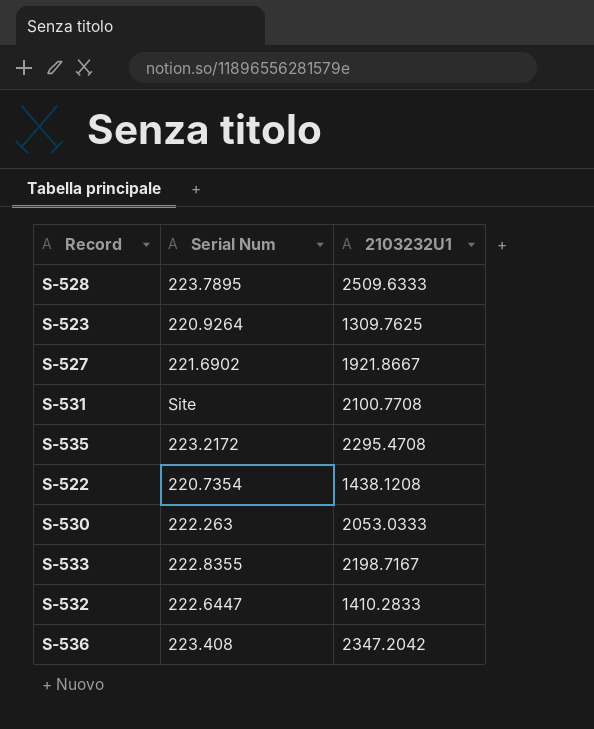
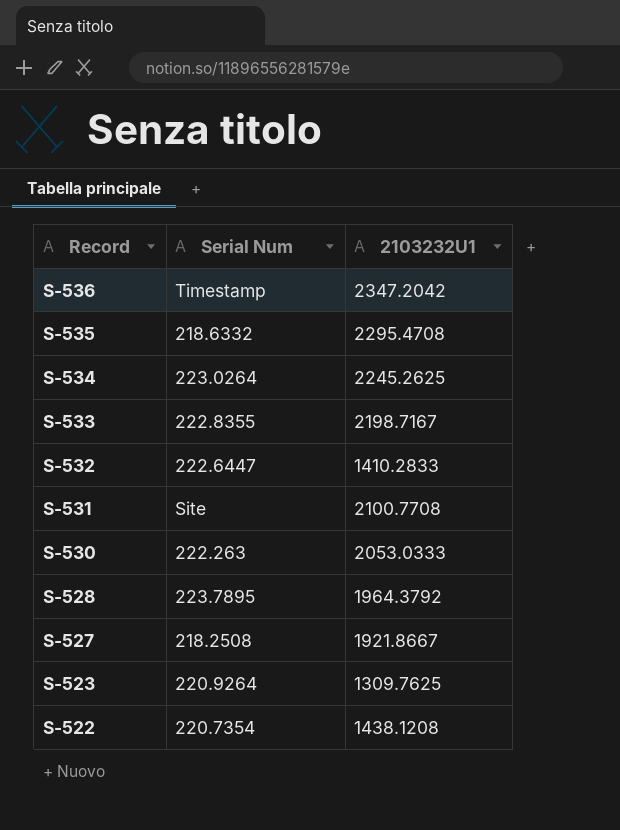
row order: none -> Record descending
S-536 | Serial Num: 223.408 -> Timestamp
S-535 | Serial Num: 223.2172 -> 218.6332
row S-534: none -> 223.0264 | 2245.2625
S-528 | 2103232U1: 2509.6333 -> 1964.3792
S-527 | Serial Num: 221.6902 -> 218.2508

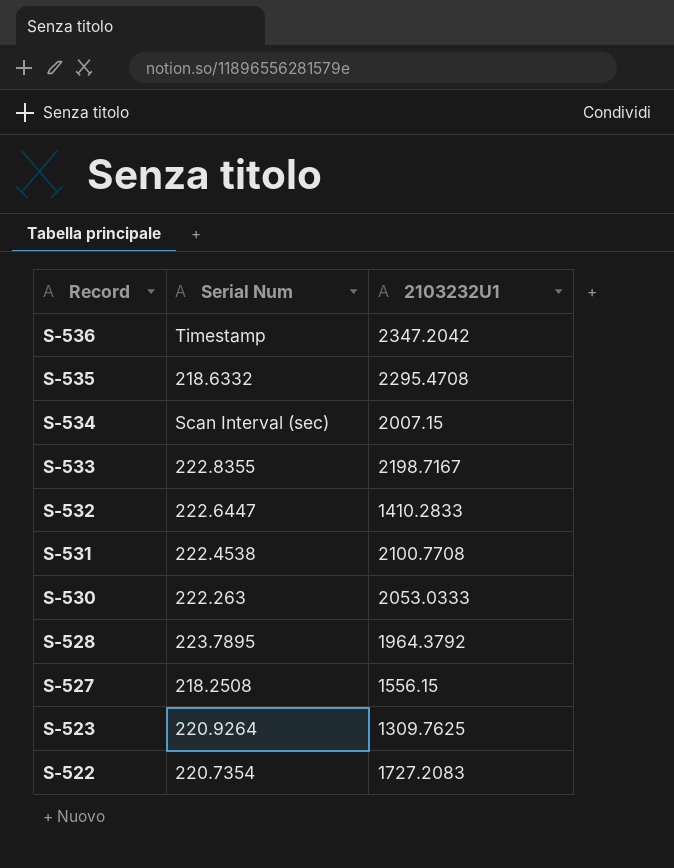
S-534 | Serial Num: 223.0264 -> Scan Interval (sec)
S-534 | 2103232U1: 2245.2625 -> 2007.15
S-531 | Serial Num: Site -> 222.4538
S-527 | 2103232U1: 1921.8667 -> 1556.15
S-522 | 2103232U1: 1438.1208 -> 1727.2083

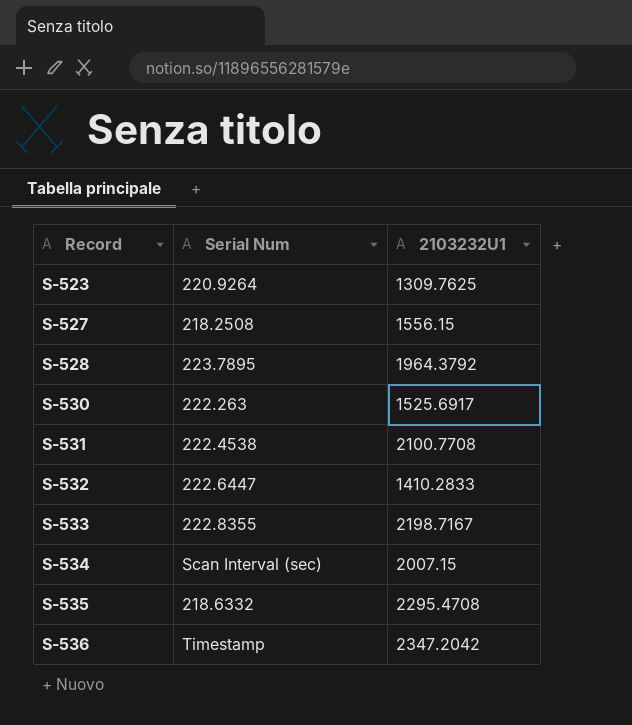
row order: Record descending -> Record ascending
row S-522: 220.7354 | 1727.2083 -> none
S-530 | 2103232U1: 2053.0333 -> 1525.6917

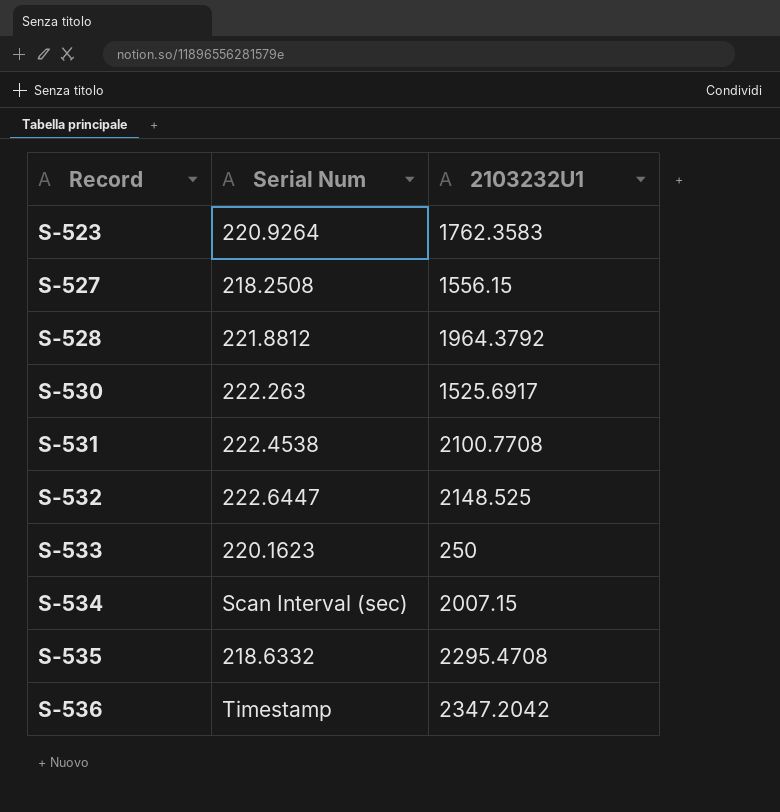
S-523 | 2103232U1: 1309.7625 -> 1762.3583
S-528 | Serial Num: 223.7895 -> 221.8812
S-532 | 2103232U1: 1410.2833 -> 2148.525
S-533 | Serial Num: 222.8355 -> 220.1623
S-533 | 2103232U1: 2198.7167 -> 250

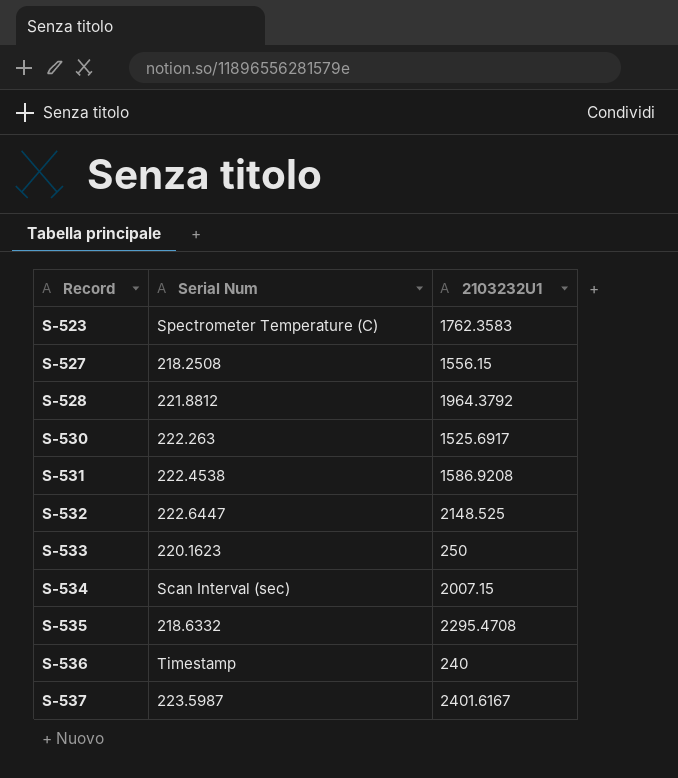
S-523 | Serial Num: 220.9264 -> Spectrometer Temperature (C)
S-531 | 2103232U1: 2100.7708 -> 1586.9208
S-536 | 2103232U1: 2347.2042 -> 240
row S-537: none -> 223.5987 | 2401.6167

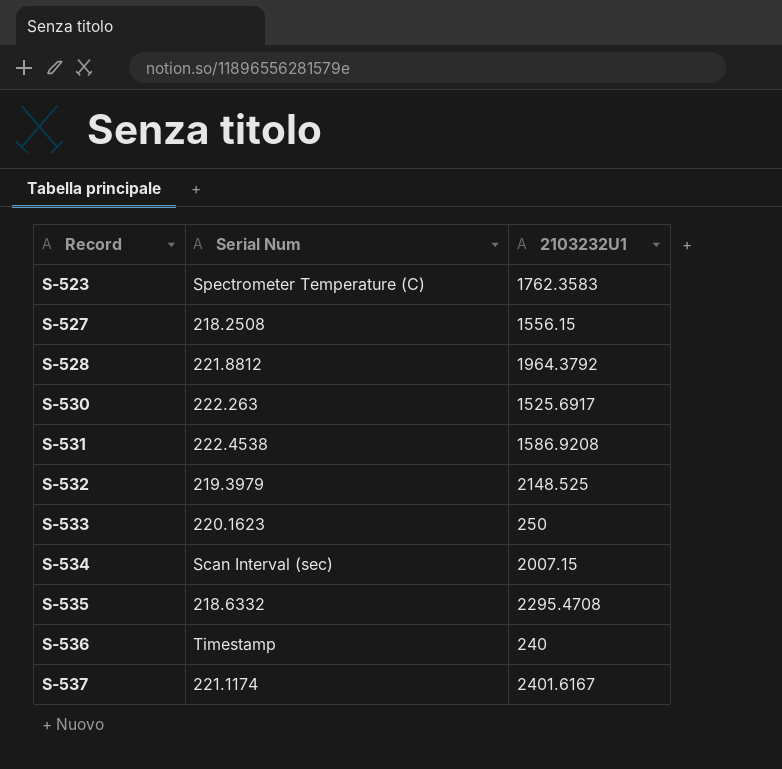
S-532 | Serial Num: 222.6447 -> 219.3979
S-537 | Serial Num: 223.5987 -> 221.1174

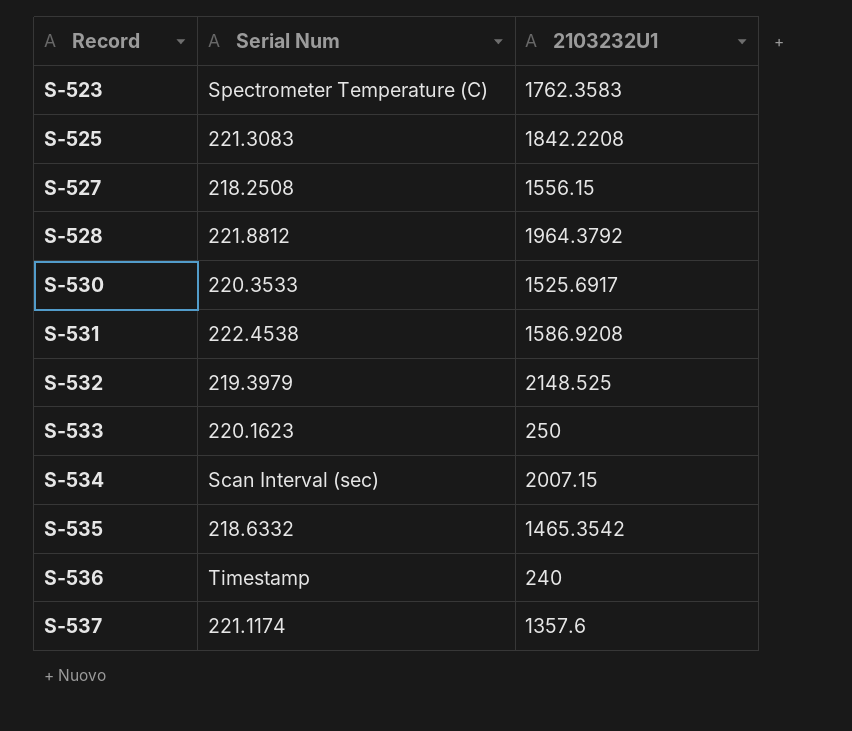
row S-525: none -> 221.3083 | 1842.2208
S-530 | Serial Num: 222.263 -> 220.3533
S-535 | 2103232U1: 2295.4708 -> 1465.3542
S-537 | 2103232U1: 2401.6167 -> 1357.6

